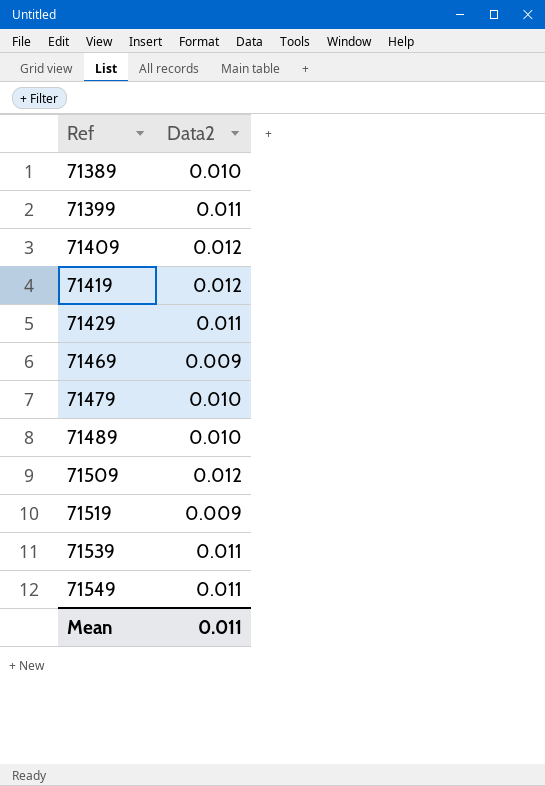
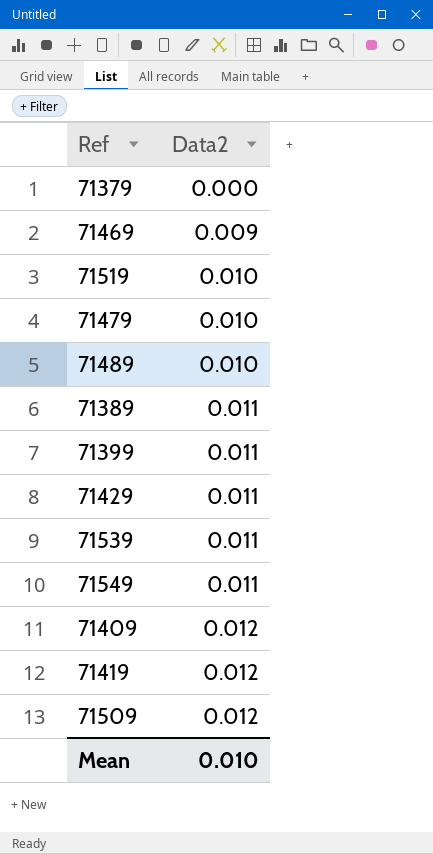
row order: Ref ascending -> Data2 ascending
row 71379: none -> 0.000
71519 | Data2: 0.009 -> 0.010
71389 | Data2: 0.010 -> 0.011
Mean | Data2: 0.011 -> 0.010

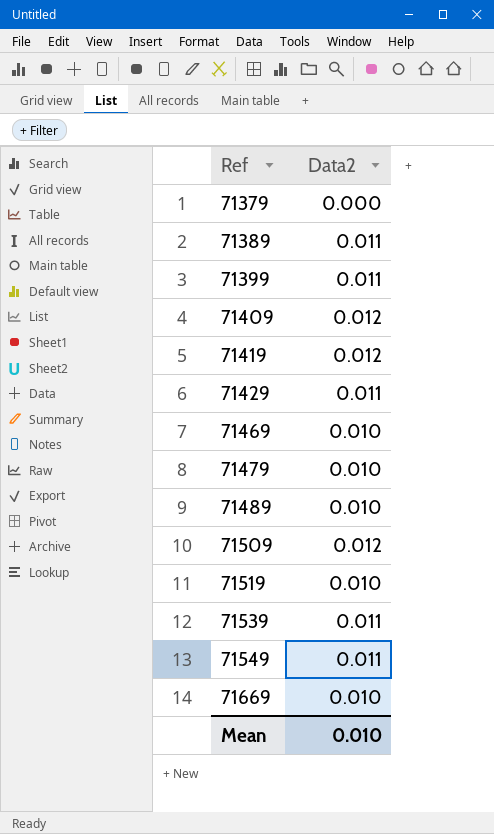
row order: Data2 ascending -> Ref ascending
71469 | Data2: 0.009 -> 0.010
row 71669: none -> 0.010

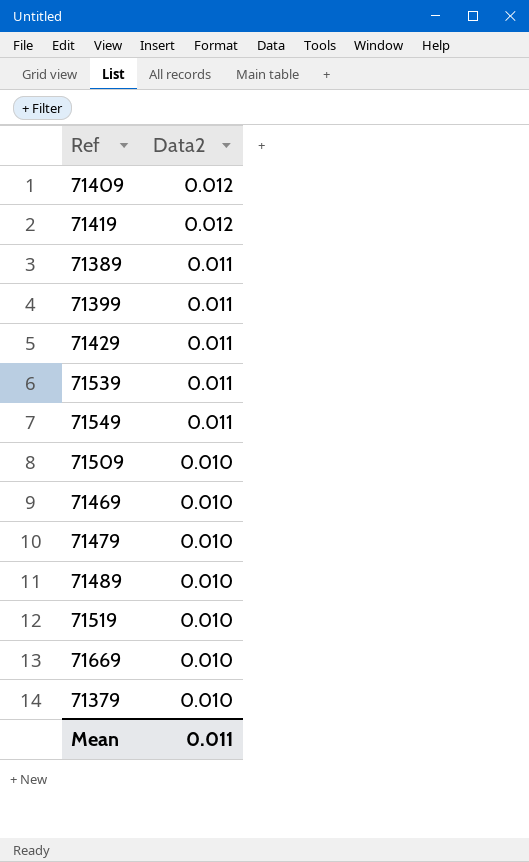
row order: Ref ascending -> Data2 descending
71509 | Data2: 0.012 -> 0.010
71379 | Data2: 0.000 -> 0.010
Mean | Data2: 0.010 -> 0.011

